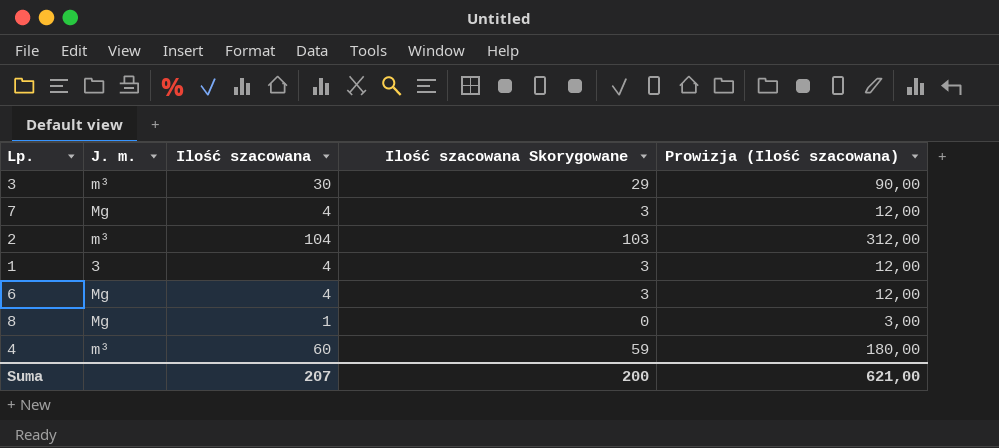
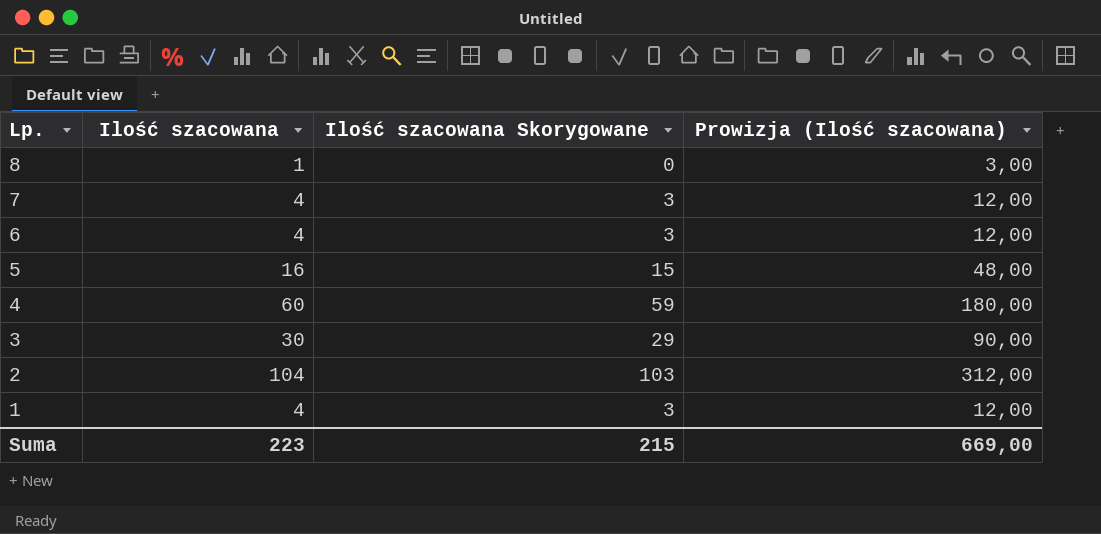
row order: none -> Lp. descending
column J. m. | position: 2 -> none
row 5: none -> 16 | 15 | 48,00
Suma | Ilość szacowana: 207 -> 223
Suma | Ilość szacowana Skorygowane: 200 -> 215
Suma | Prowizja (Ilość szacowana): 621,00 -> 669,00

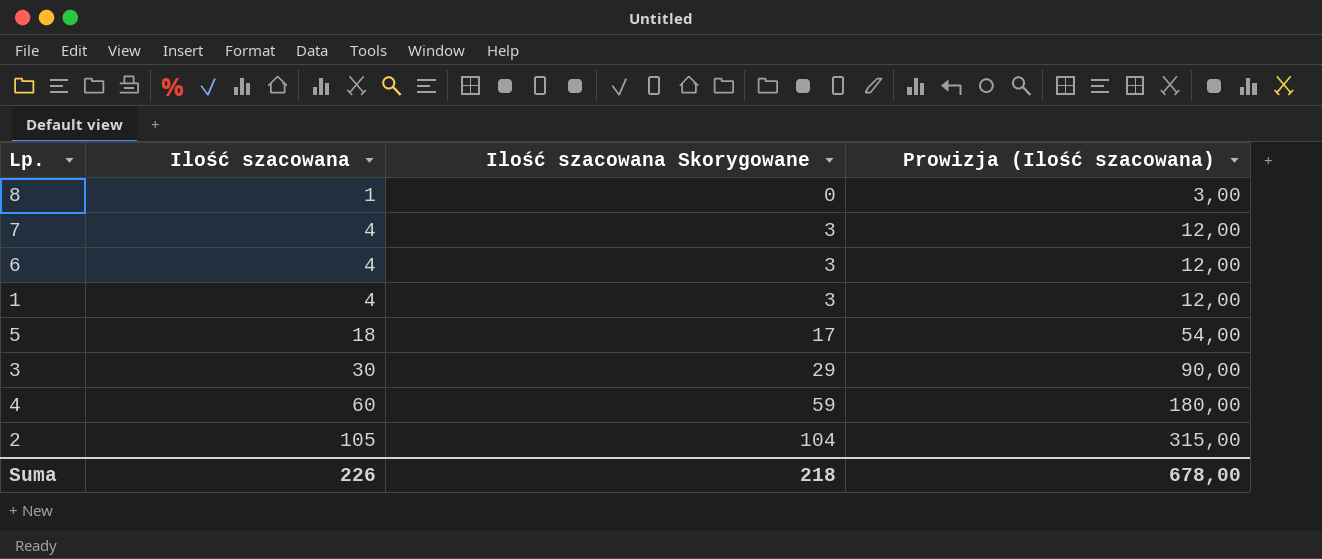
row order: Lp. descending -> Ilość szacowana ascending
5 | Ilość szacowana: 16 -> 18
5 | Ilość szacowana Skorygowane: 15 -> 17
5 | Prowizja (Ilość szacowana): 48,00 -> 54,00
2 | Ilość szacowana: 104 -> 105
2 | Ilość szacowana Skorygowane: 103 -> 104
2 | Prowizja (Ilość szacowana): 312,00 -> 315,00
Suma | Ilość szacowana: 223 -> 226
Suma | Ilość szacowana Skorygowane: 215 -> 218
Suma | Prowizja (Ilość szacowana): 669,00 -> 678,00

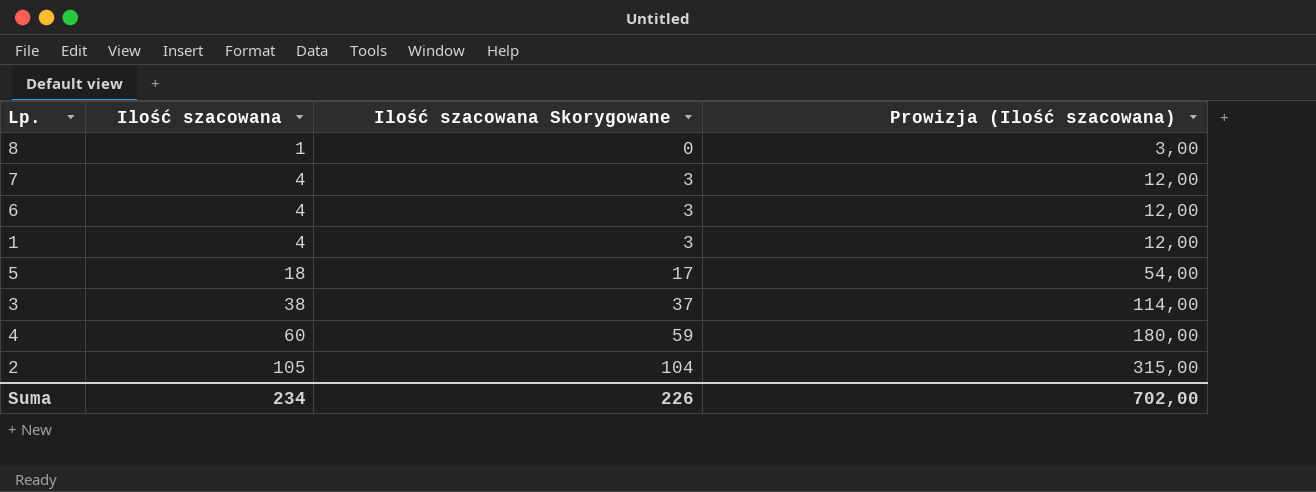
3 | Ilość szacowana: 30 -> 38
3 | Ilość szacowana Skorygowane: 29 -> 37
3 | Prowizja (Ilość szacowana): 90,00 -> 114,00
Suma | Ilość szacowana: 226 -> 234
Suma | Ilość szacowana Skorygowane: 218 -> 226
Suma | Prowizja (Ilość szacowana): 678,00 -> 702,00

